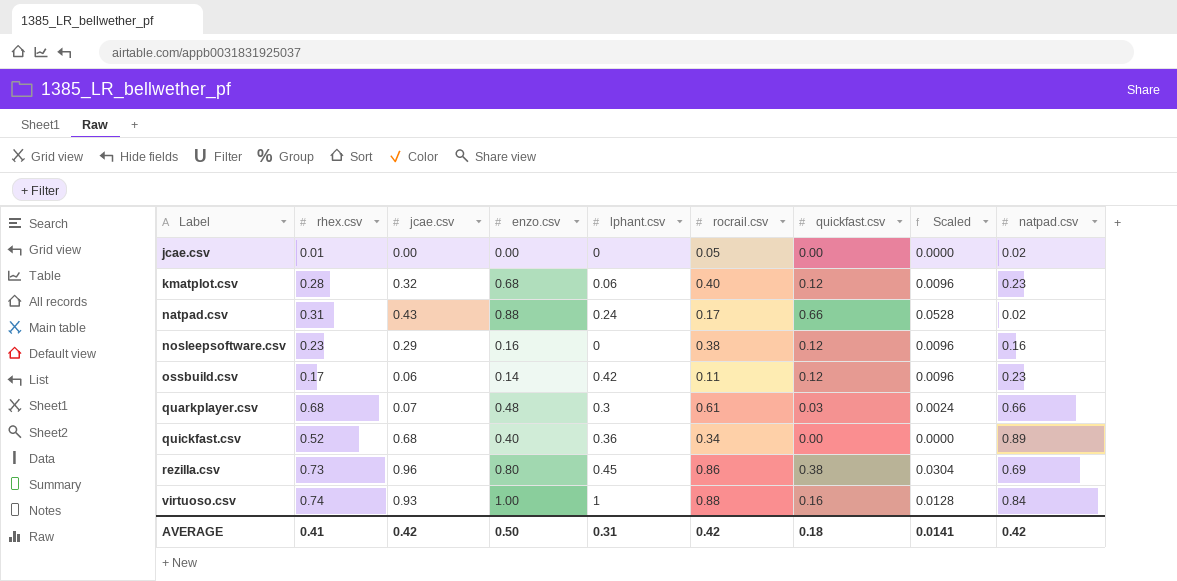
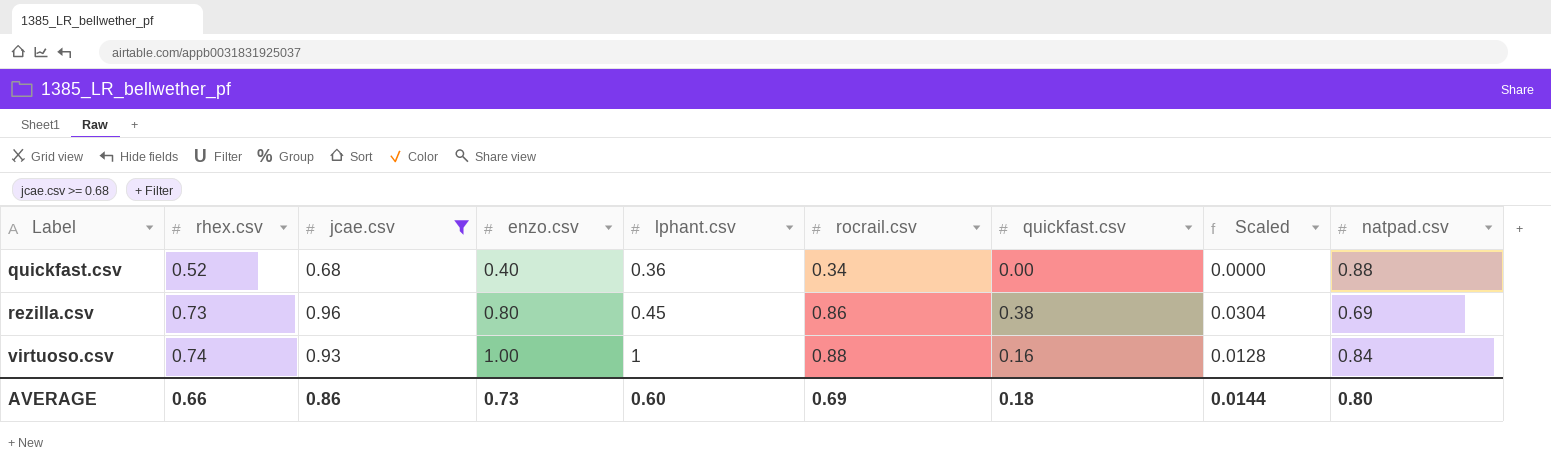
filter: none -> jcae.csv >= 0.68
quickfast.csv | natpad.csv: 0.89 -> 0.88
AVERAGE | rhex.csv: 0.41 -> 0.66
AVERAGE | jcae.csv: 0.42 -> 0.86
AVERAGE | enzo.csv: 0.50 -> 0.73
AVERAGE | lphant.csv: 0.31 -> 0.60
AVERAGE | rocrail.csv: 0.42 -> 0.69
AVERAGE | Scaled: 0.0141 -> 0.0144
AVERAGE | natpad.csv: 0.42 -> 0.80

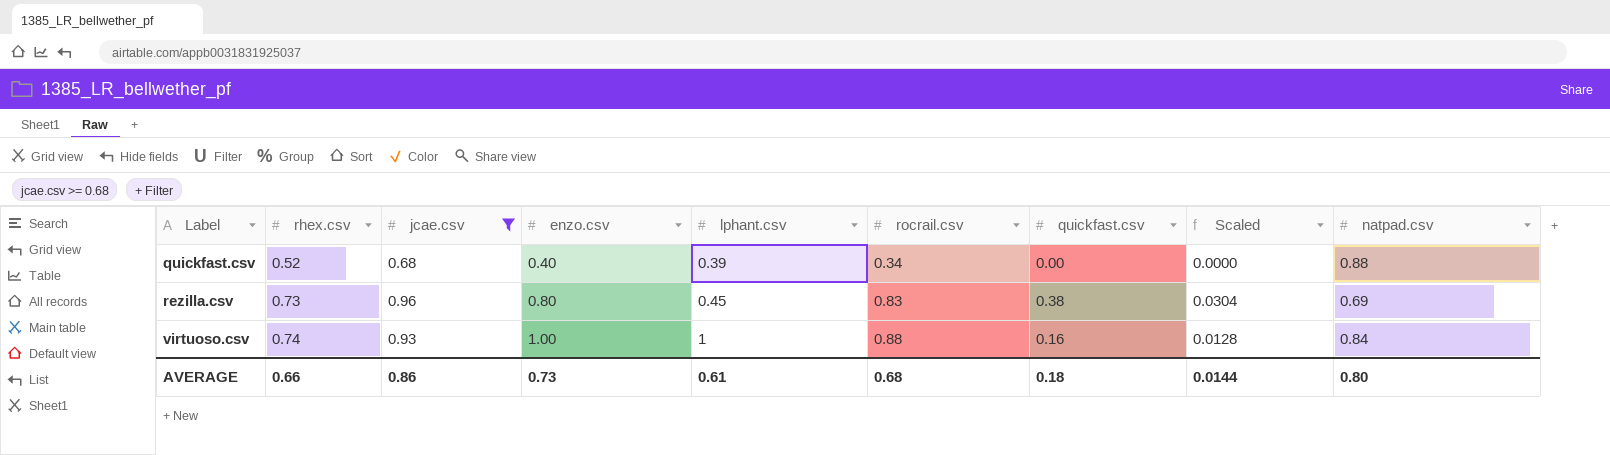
quickfast.csv | lphant.csv: 0.36 -> 0.39
rezilla.csv | rocrail.csv: 0.86 -> 0.83
AVERAGE | lphant.csv: 0.60 -> 0.61
AVERAGE | rocrail.csv: 0.69 -> 0.68

